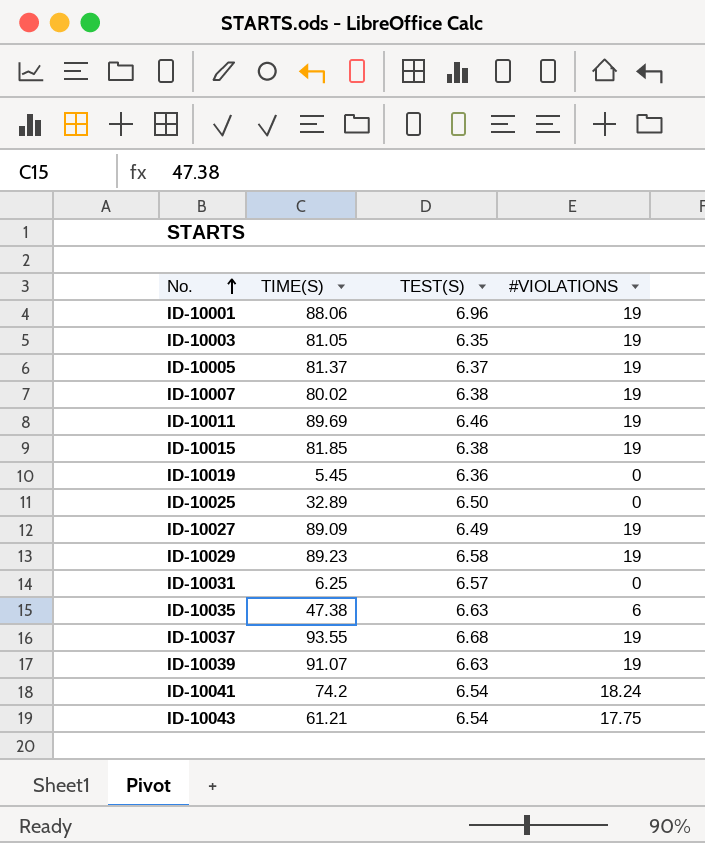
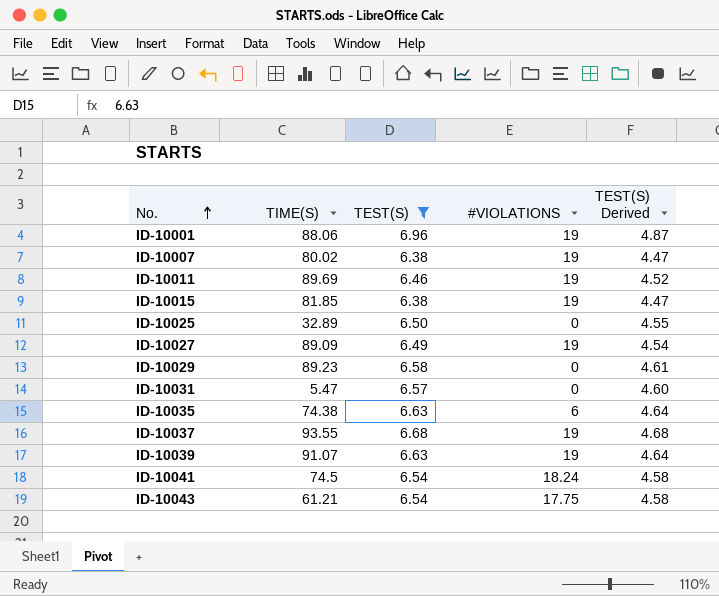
filter: none -> TEST(S) >= 6.38
column TEST(S) Derived | formula: none -> [TEST(S)] * 0.7
ID-10029 | #VIOLATIONS: 19 -> 0
ID-10031 | TIME(S): 6.25 -> 5.47
ID-10035 | TIME(S): 47.38 -> 74.38
ID-10041 | TIME(S): 74.2 -> 74.5

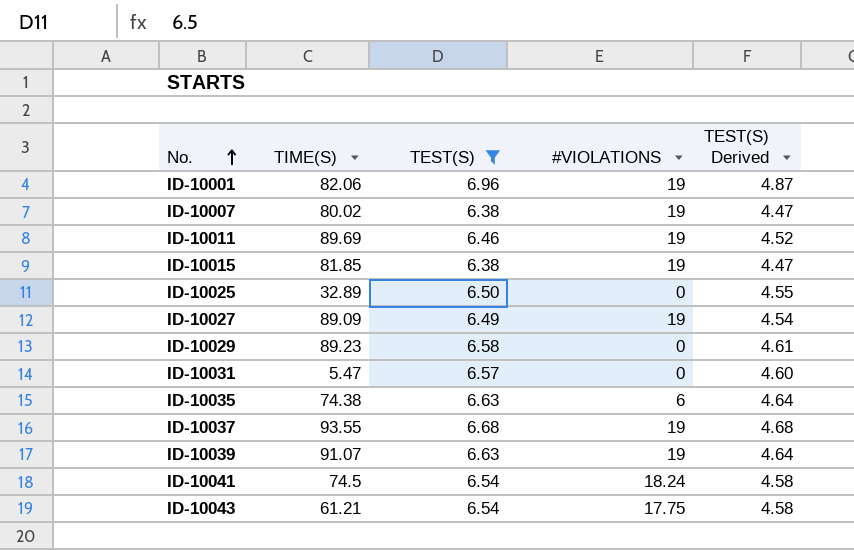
ID-10001 | TIME(S): 88.06 -> 82.06

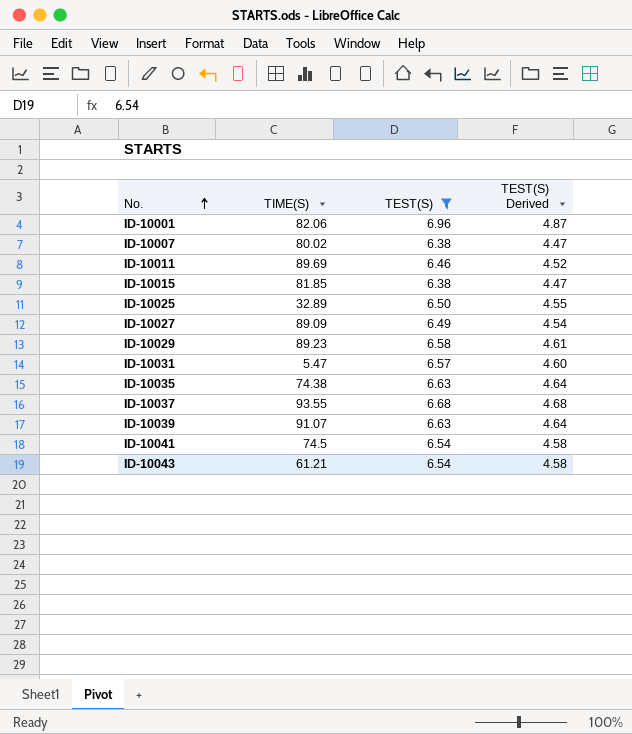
column #VIOLATIONS | position: 4 -> none

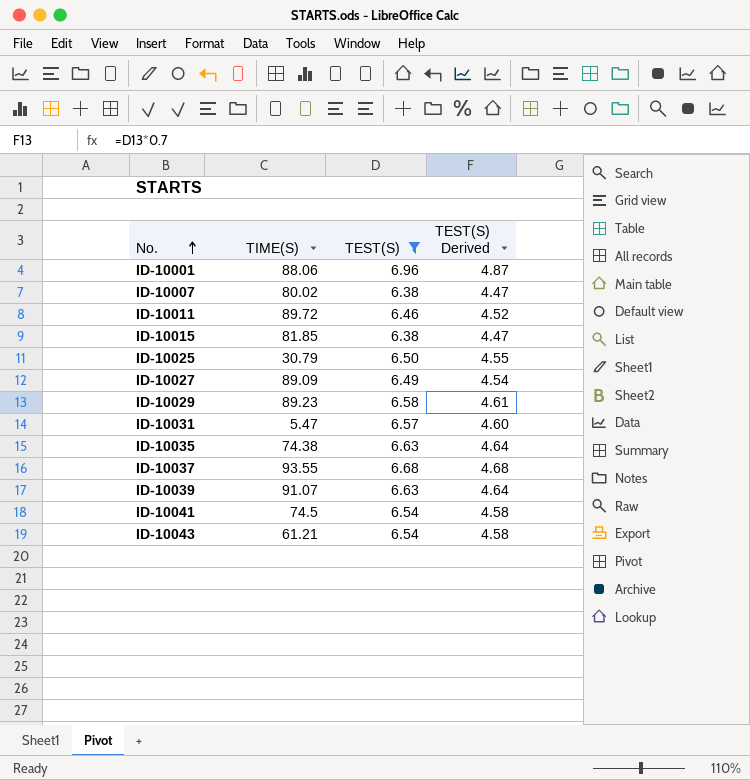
ID-10001 | TIME(S): 82.06 -> 88.06
ID-10011 | TIME(S): 89.69 -> 89.72
ID-10025 | TIME(S): 32.89 -> 30.79

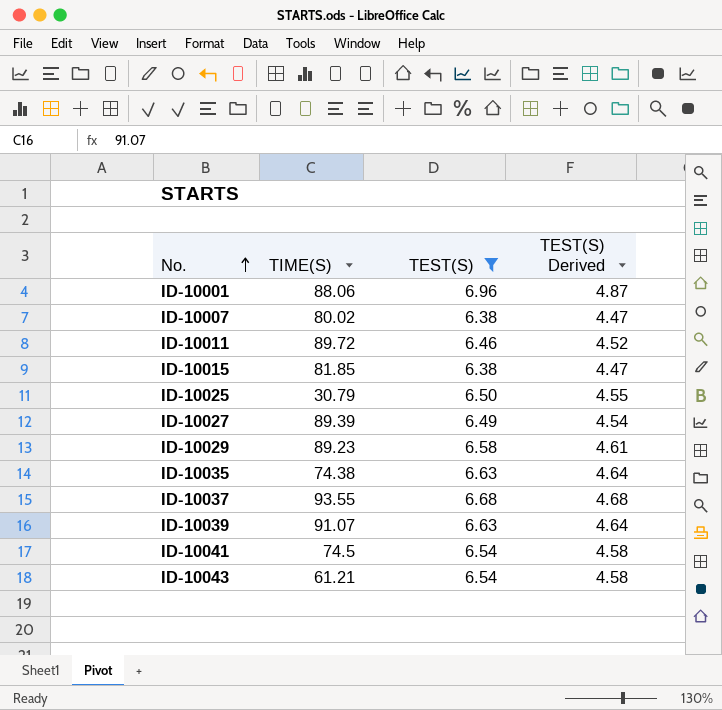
row ID-10031: 5.47 | 6.57 | 4.60 -> none
ID-10027 | TIME(S): 89.09 -> 89.39

